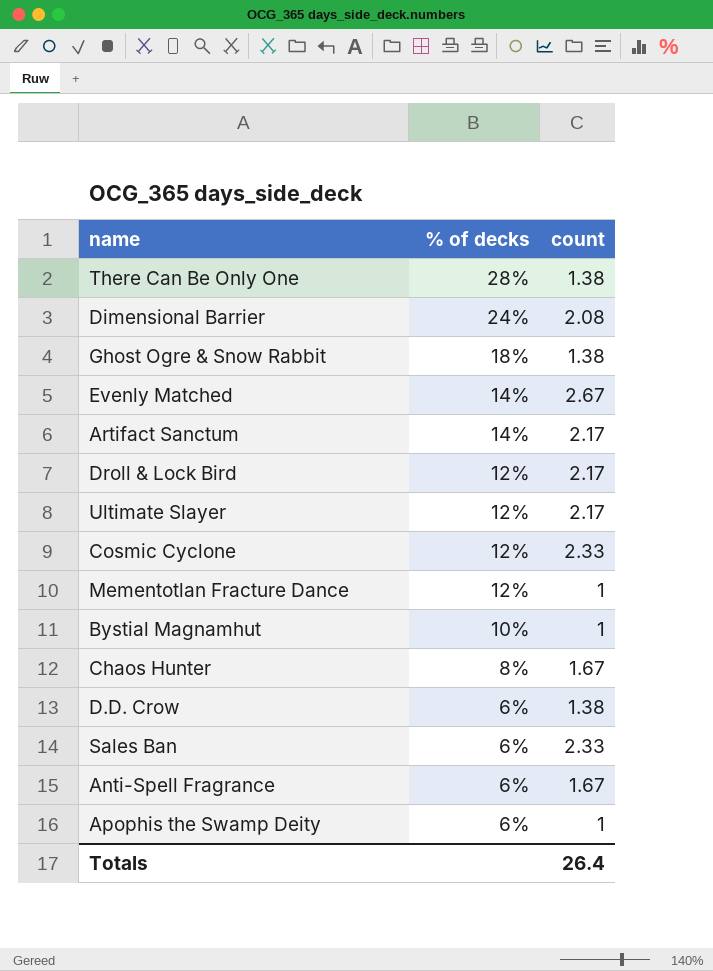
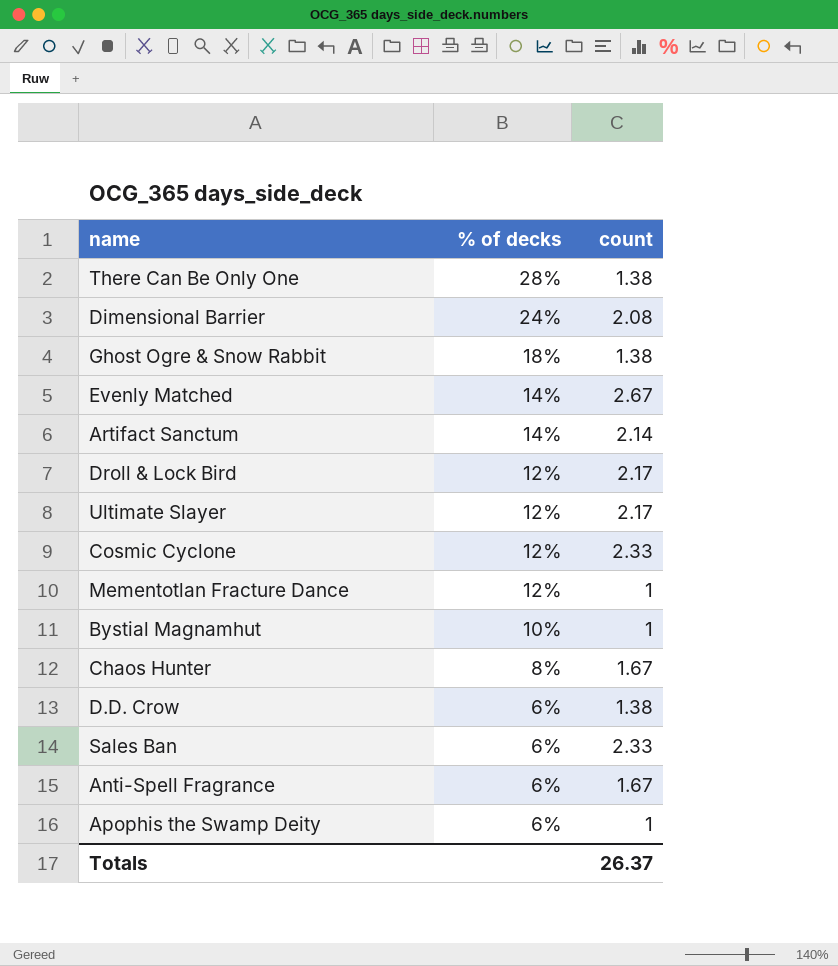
Artifact Sanctum | count: 2.17 -> 2.14
Totals | count: 26.4 -> 26.37

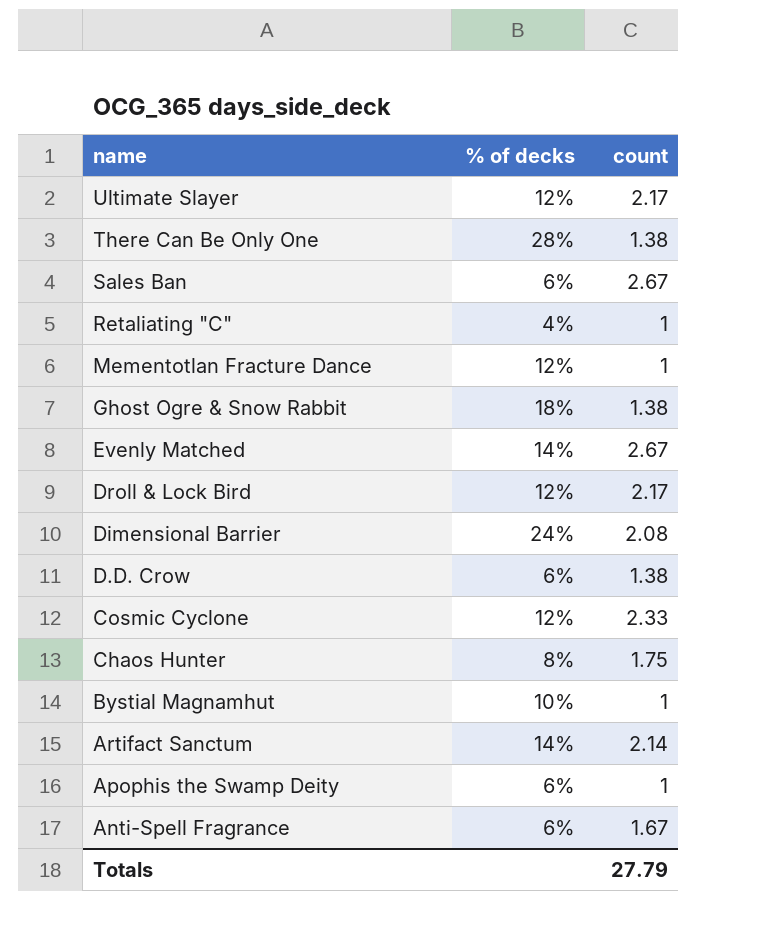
row order: % of decks descending -> name descending
Sales Ban | count: 2.33 -> 2.67
row Retaliating "C": none -> 4% | 1
Chaos Hunter | count: 1.67 -> 1.75
Totals | count: 26.37 -> 27.79

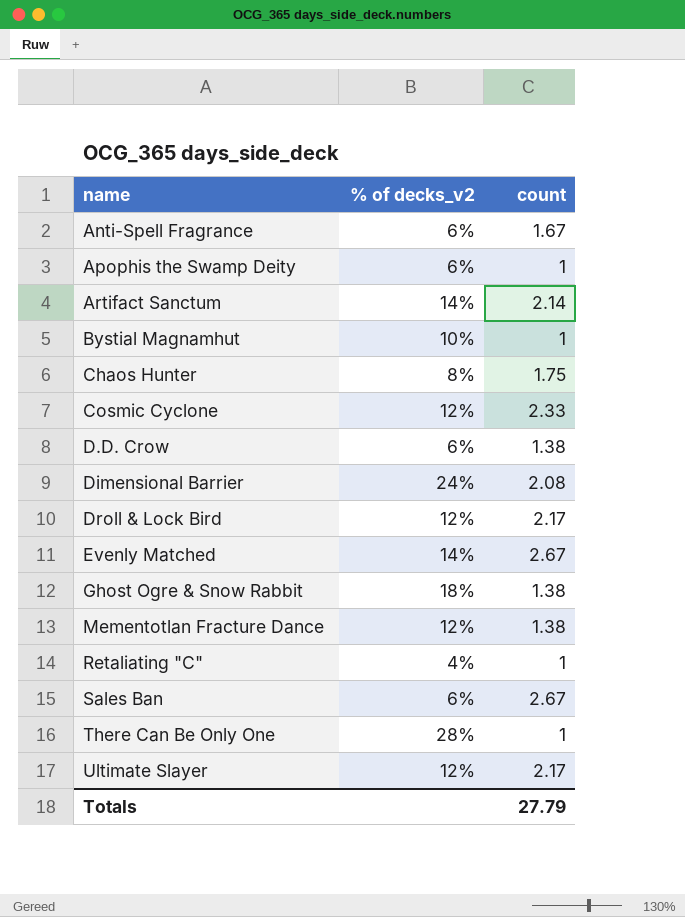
row order: name descending -> name ascending
column name: % of decks -> % of decks_v2
Mementotlan Fracture Dance | count: 1 -> 1.38
There Can Be Only One | count: 1.38 -> 1

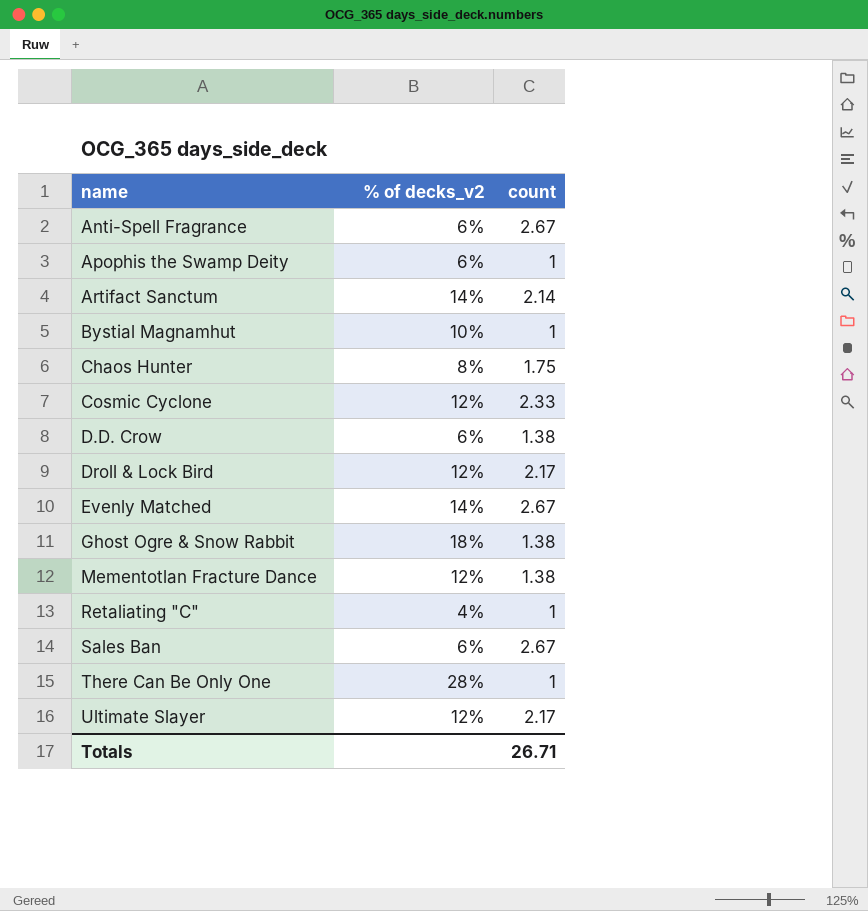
row Dimensional Barrier: 24% | 2.08 -> none
Anti-Spell Fragrance | count: 1.67 -> 2.67
Totals | count: 27.79 -> 26.71

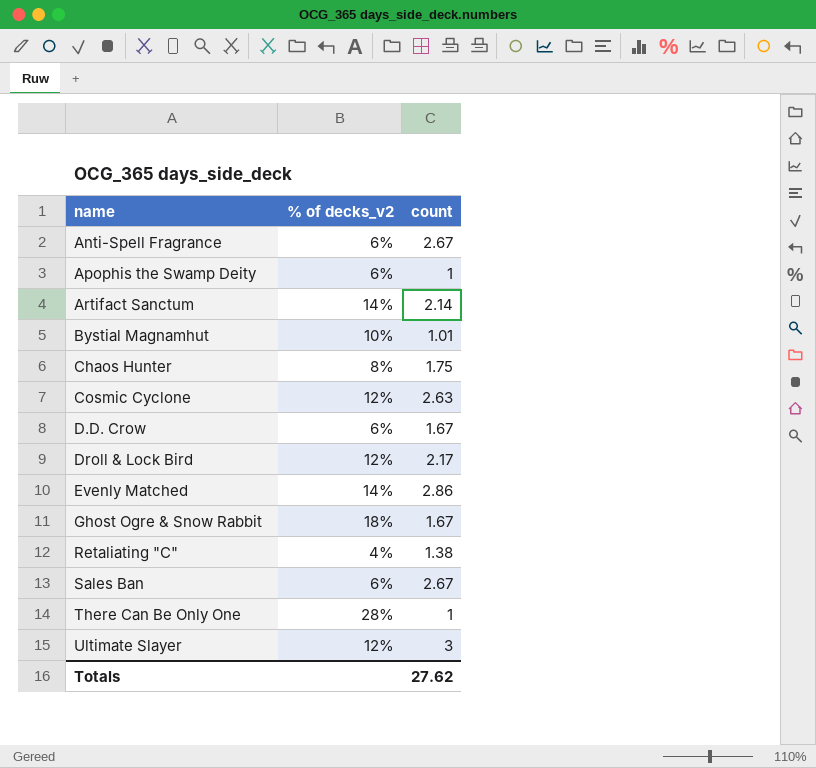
row Mementotlan Fracture Dance: 12% | 1.38 -> none
Bystial Magnamhut | count: 1 -> 1.01
Cosmic Cyclone | count: 2.33 -> 2.63
D.D. Crow | count: 1.38 -> 1.67
Evenly Matched | count: 2.67 -> 2.86
Ghost Ogre & Snow Rabbit | count: 1.38 -> 1.67
Retaliating "C" | count: 1 -> 1.38
Ultimate Slayer | count: 2.17 -> 3
Totals | count: 26.71 -> 27.62

